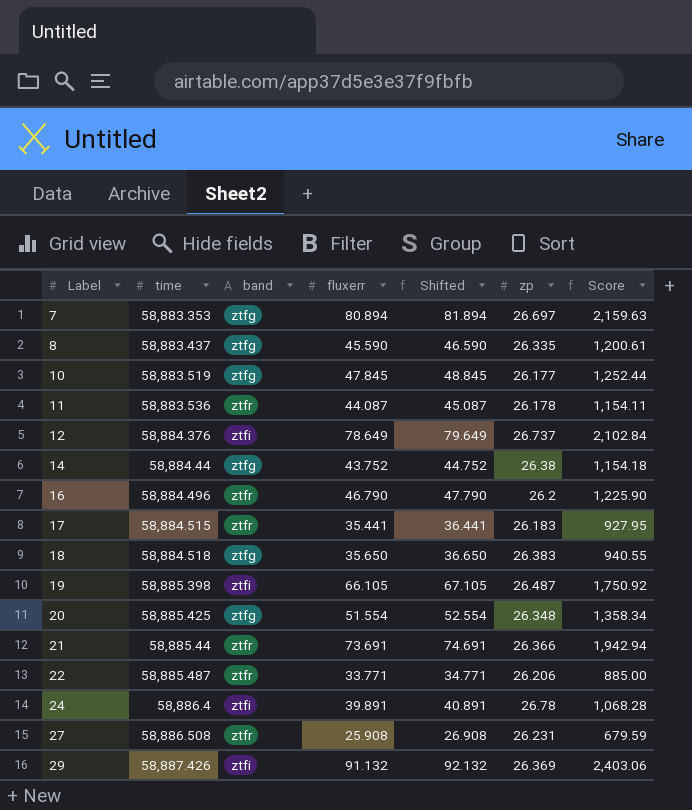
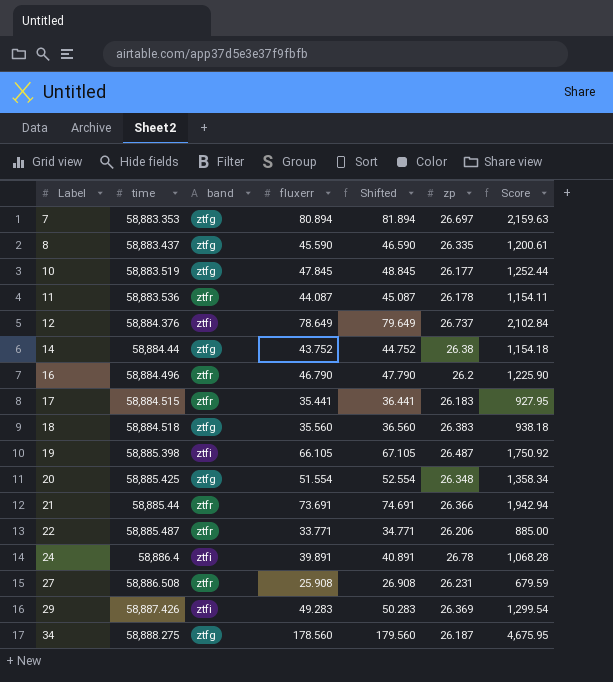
18 | fluxerr: 35.650 -> 35.560
18 | Shifted: 36.650 -> 36.560
18 | Score: 940.55 -> 938.18
29 | fluxerr: 91.132 -> 49.283
29 | Shifted: 92.132 -> 50.283
29 | Score: 2,403.06 -> 1,299.54
row 34: none -> 58,888.275 | ztfg | 178.560 | 179.560 | 26.187 | 4,675.95

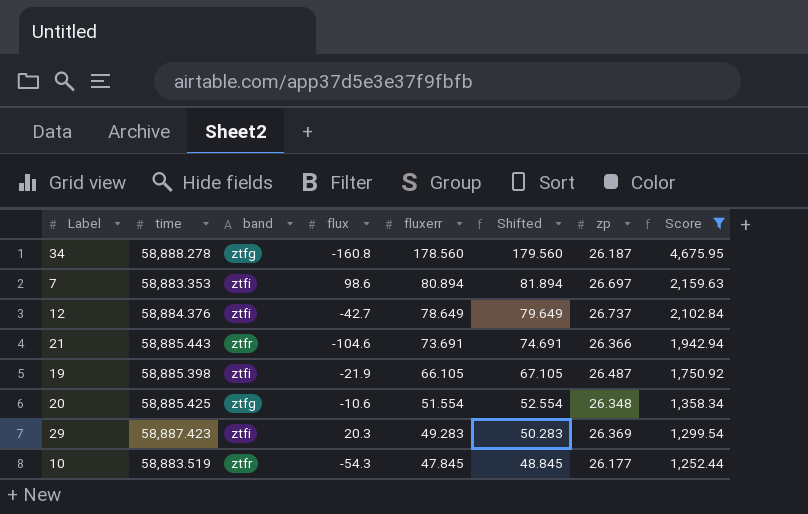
filter: none -> Score >= 1,252.44
row order: Label ascending -> fluxerr descending
column flux | position: none -> 4
34 | time: 58,888.275 -> 58,888.278
7 | band: ztfg -> ztfi
21 | time: 58,885.44 -> 58,885.443
29 | time: 58,887.426 -> 58,887.423
10 | band: ztfg -> ztfr

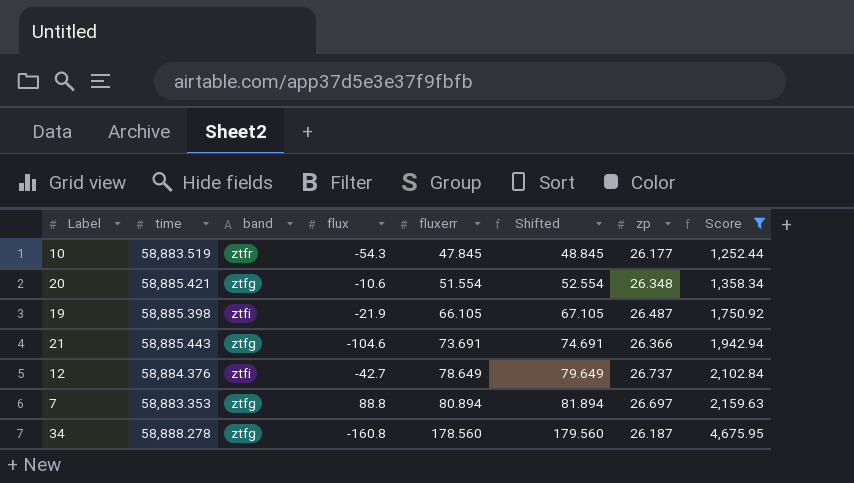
row order: fluxerr descending -> fluxerr ascending
row 29: 58,887.423 | ztfi | 20.3 | 49.283 | 50.283 | 26.369 | 1,299.54 -> none
20 | time: 58,885.425 -> 58,885.421
21 | band: ztfr -> ztfg
7 | band: ztfi -> ztfg
7 | flux: 98.6 -> 88.8

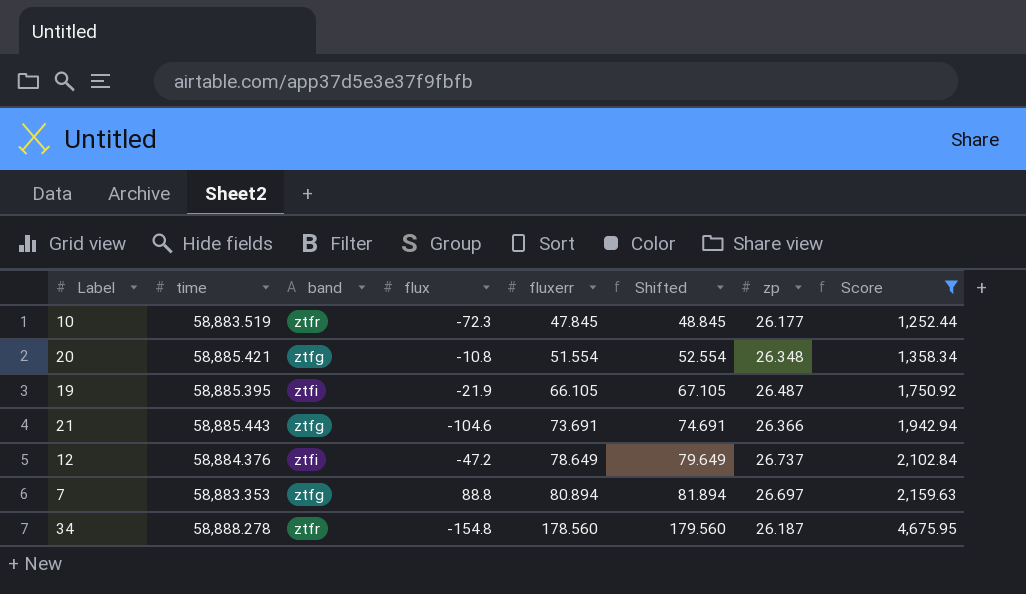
10 | flux: -54.3 -> -72.3
20 | flux: -10.6 -> -10.8
19 | time: 58,885.398 -> 58,885.395
12 | flux: -42.7 -> -47.2
34 | band: ztfg -> ztfr
34 | flux: -160.8 -> -154.8

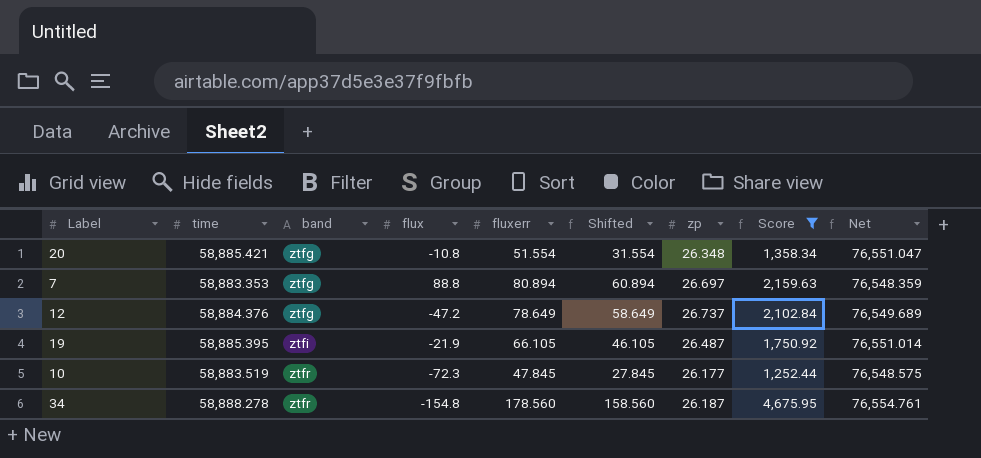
row order: fluxerr ascending -> band ascending
column Shifted | formula: [fluxerr] + 1 -> [fluxerr] - 20
column Net | formula: none -> [time] * 1.3
row 21: 58,885.443 | ztfg | -104.6 | 73.691 | 74.691 | 26.366 | 1,942.94 -> none
12 | band: ztfi -> ztfg

